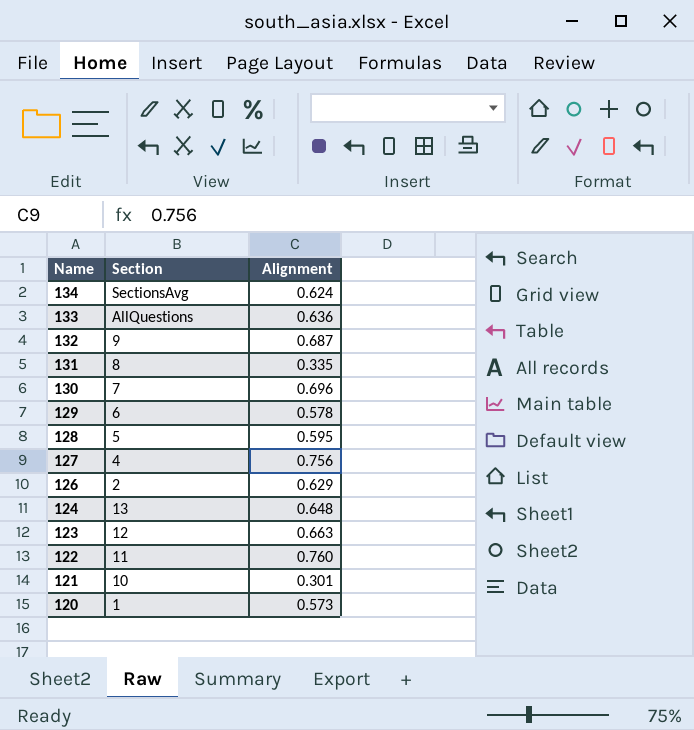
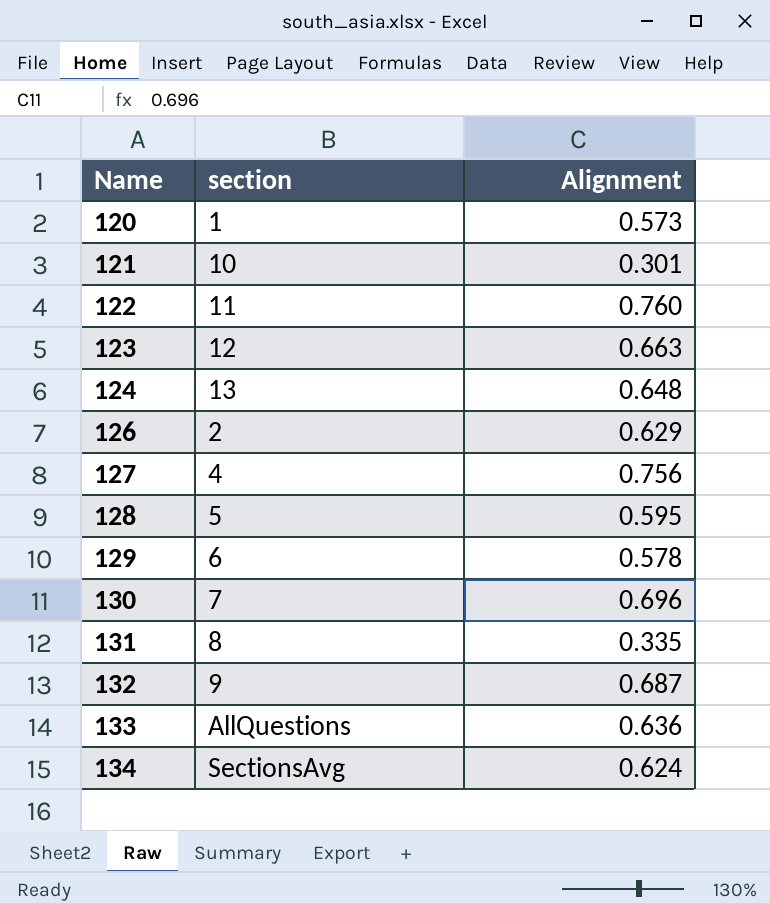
row order: Name descending -> Name ascending
column name: Section -> section

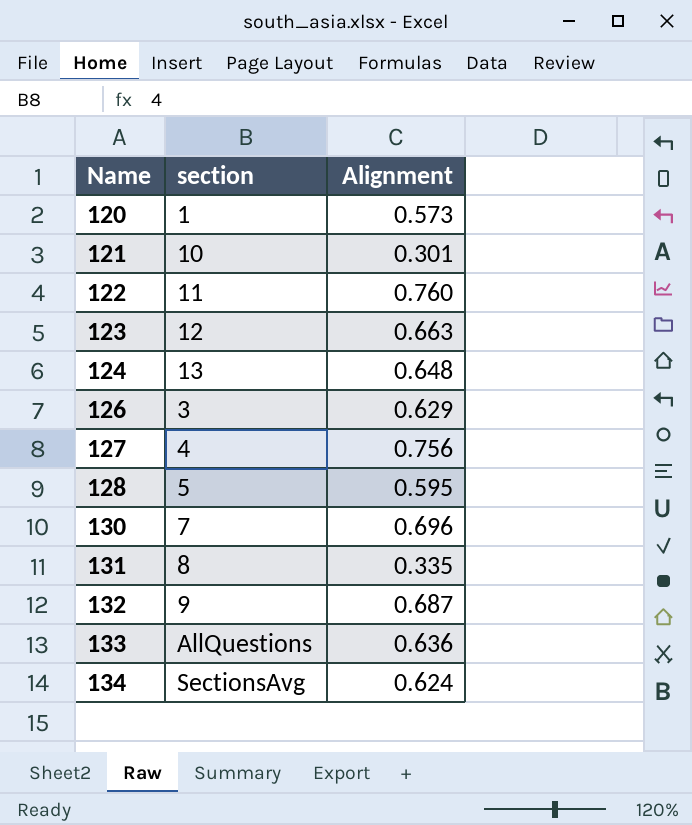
row 129: 6 | 0.578 -> none
126 | section: 2 -> 3

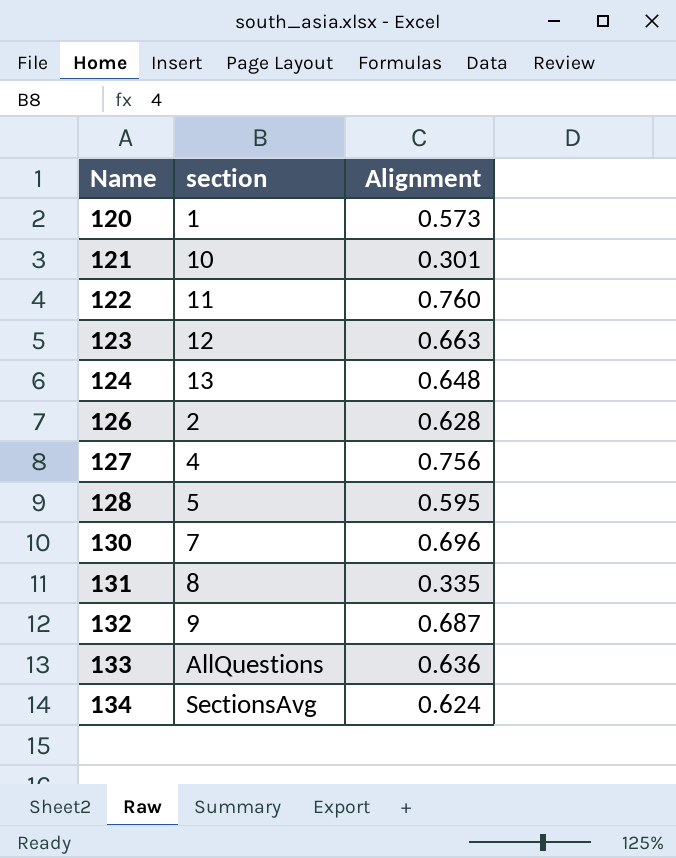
126 | section: 3 -> 2
126 | Alignment: 0.629 -> 0.628

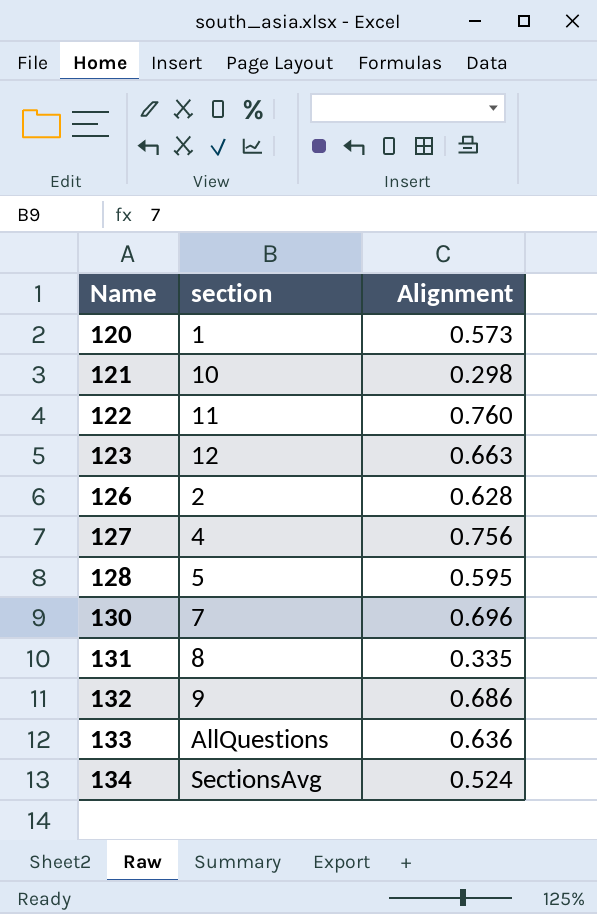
row 124: 13 | 0.648 -> none
121 | Alignment: 0.301 -> 0.298
132 | Alignment: 0.687 -> 0.686
134 | Alignment: 0.624 -> 0.524

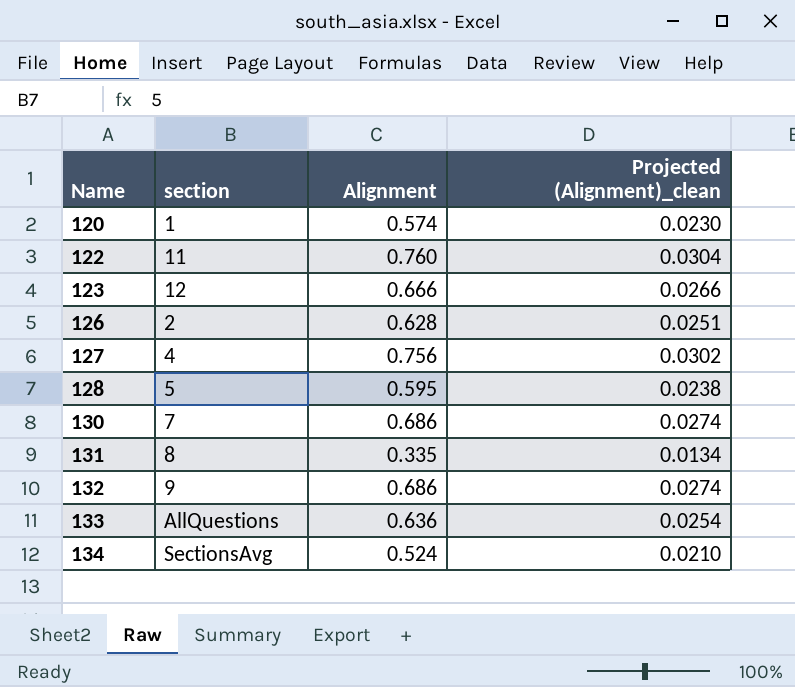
column Projected (Alignment)_clean | formula: none -> [Alignment] * 0.04
row 121: 10 | 0.298 -> none
120 | Alignment: 0.573 -> 0.574
123 | Alignment: 0.663 -> 0.666
130 | Alignment: 0.696 -> 0.686

